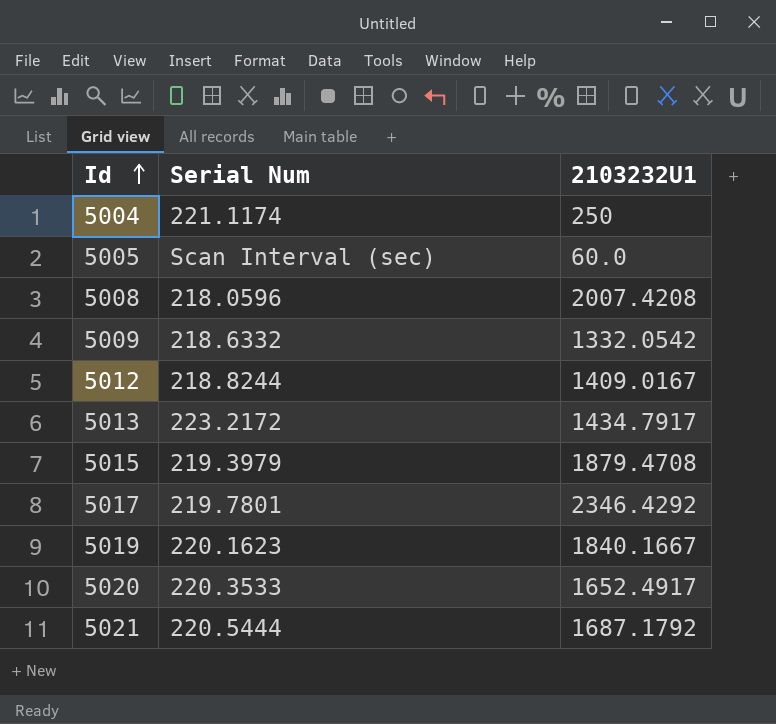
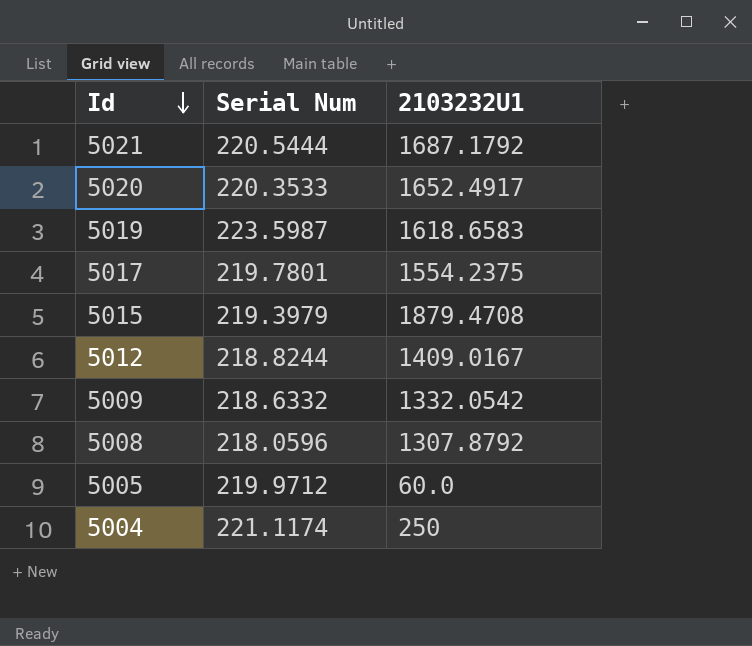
row order: Id ascending -> Id descending
row 5013: 223.2172 | 1434.7917 -> none
5019 | Serial Num: 220.1623 -> 223.5987
5019 | 2103232U1: 1840.1667 -> 1618.6583
5017 | 2103232U1: 2346.4292 -> 1554.2375
5008 | 2103232U1: 2007.4208 -> 1307.8792
5005 | Serial Num: Scan Interval (sec) -> 219.9712

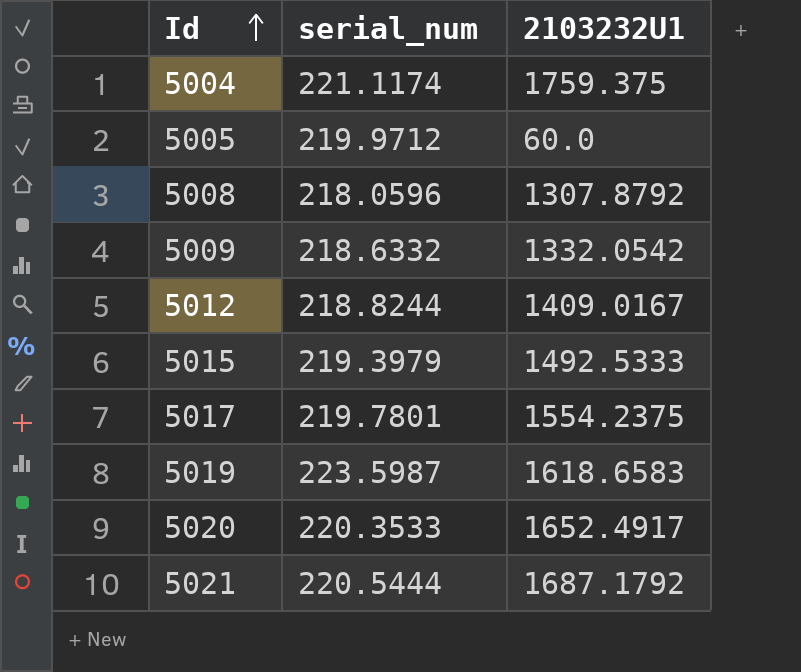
row order: Id descending -> Id ascending
column name: Serial Num -> serial_num
5004 | 2103232U1: 250 -> 1759.375
5015 | 2103232U1: 1879.4708 -> 1492.5333

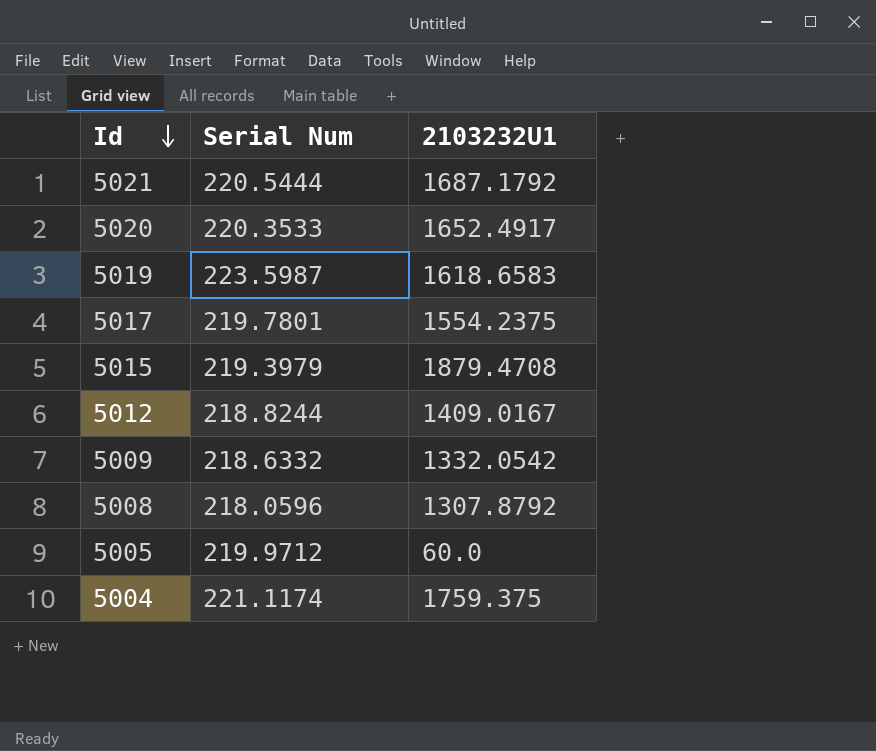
row order: Id ascending -> Id descending
column name: serial_num -> Serial Num
5015 | 2103232U1: 1492.5333 -> 1879.4708

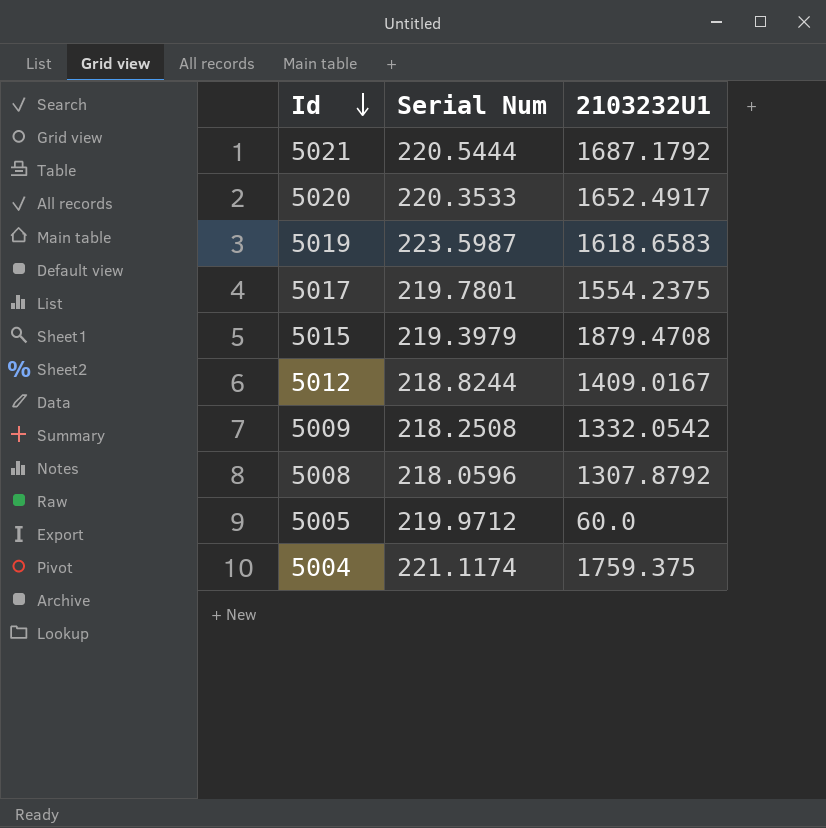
5009 | Serial Num: 218.6332 -> 218.2508

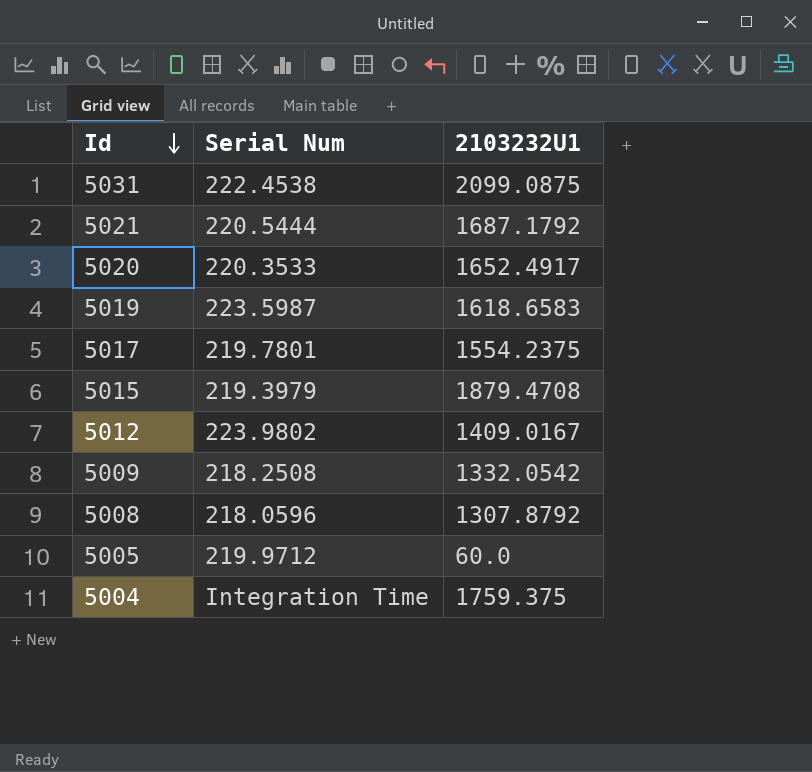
row 5031: none -> 222.4538 | 2099.0875
5012 | Serial Num: 218.8244 -> 223.9802
5004 | Serial Num: 221.1174 -> Integration Time

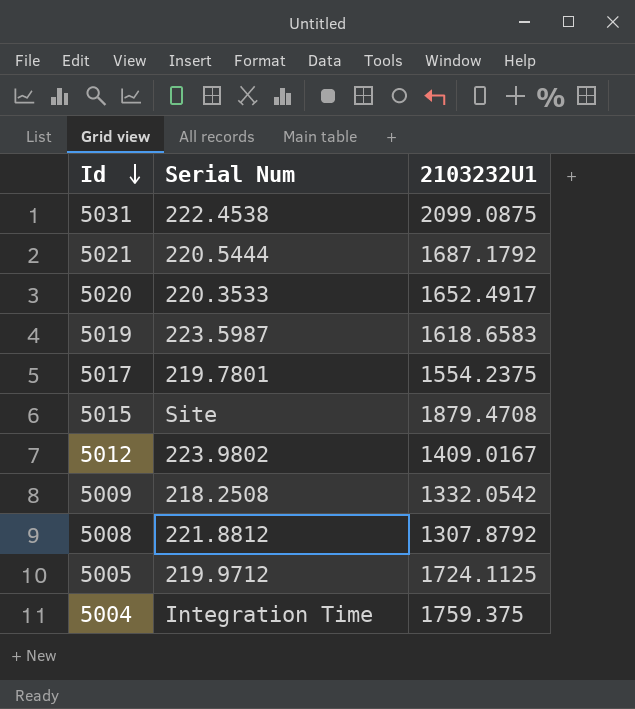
5015 | Serial Num: 219.3979 -> Site
5008 | Serial Num: 218.0596 -> 221.8812
5005 | 2103232U1: 60.0 -> 1724.1125

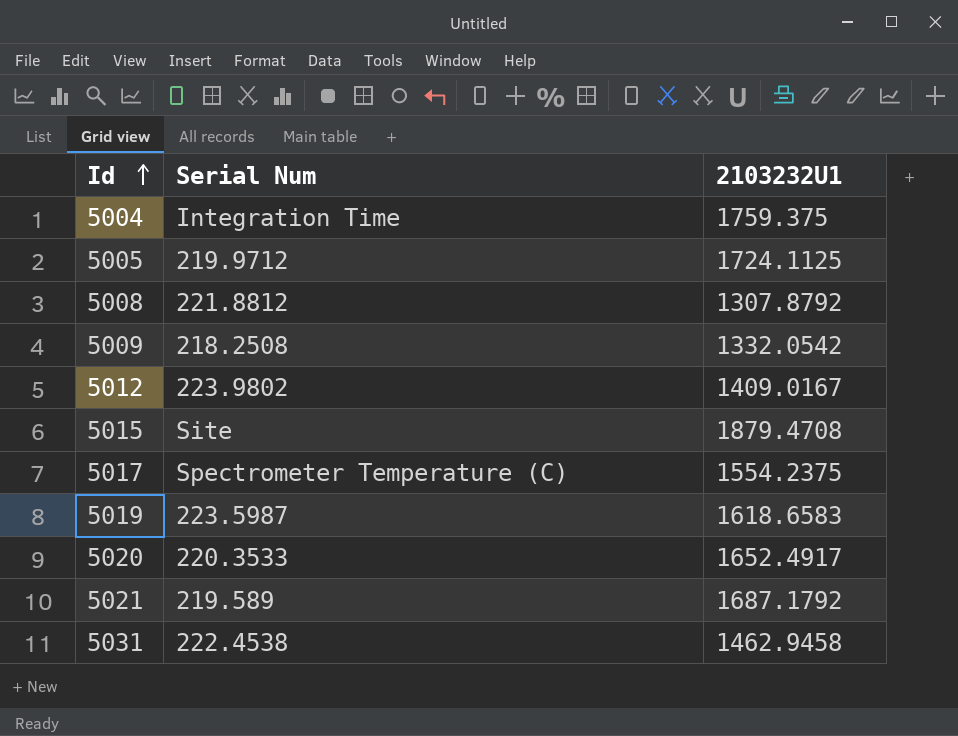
row order: Id descending -> Id ascending
5017 | Serial Num: 219.7801 -> Spectrometer Temperature (C)
5021 | Serial Num: 220.5444 -> 219.589
5031 | 2103232U1: 2099.0875 -> 1462.9458

